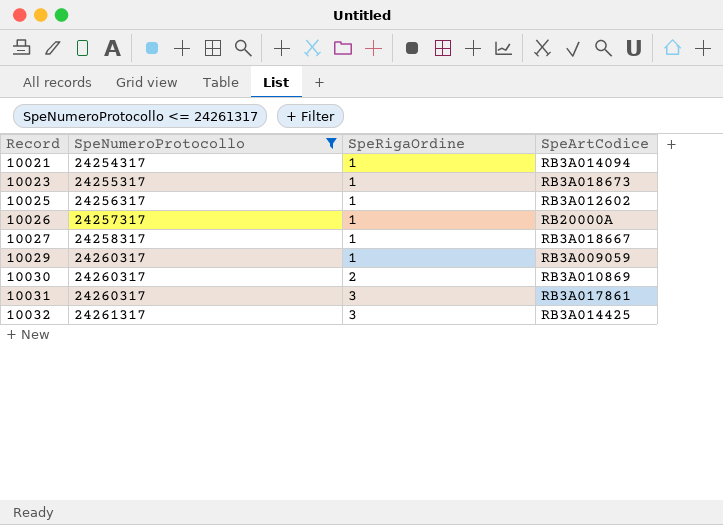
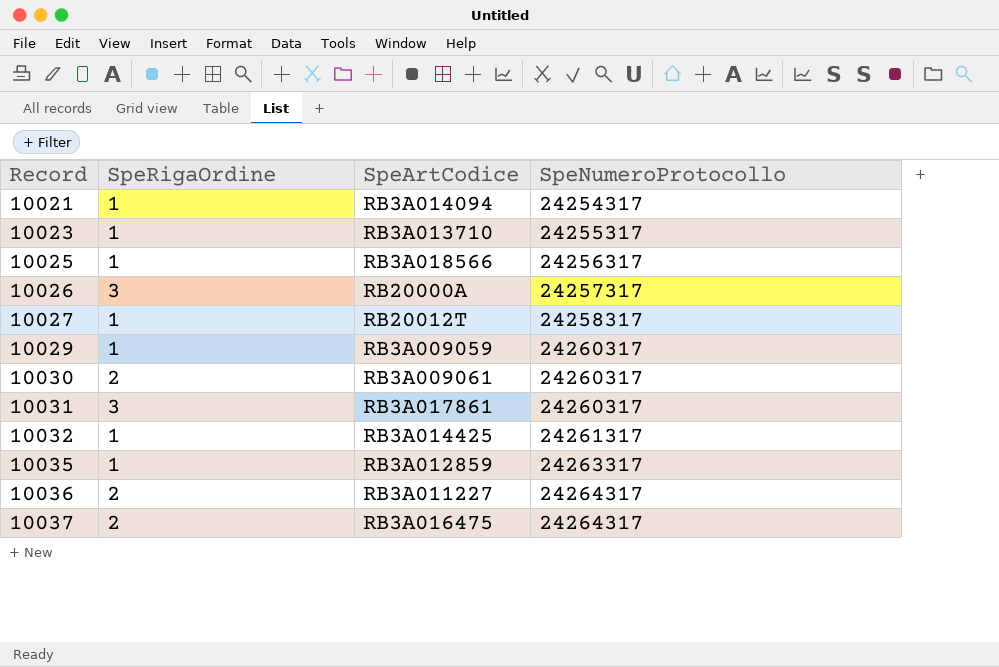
filter: SpeNumeroProtocollo <= 24261317 -> none
column SpeNumeroProtocollo | position: 2 -> 4
10023 | SpeArtCodice: RB3A018673 -> RB3A013710
10025 | SpeArtCodice: RB3A012602 -> RB3A018566
10026 | SpeRigaOrdine: 1 -> 3
10027 | SpeArtCodice: RB3A018667 -> RB20012T
10030 | SpeArtCodice: RB3A010869 -> RB3A009061
10032 | SpeRigaOrdine: 3 -> 1

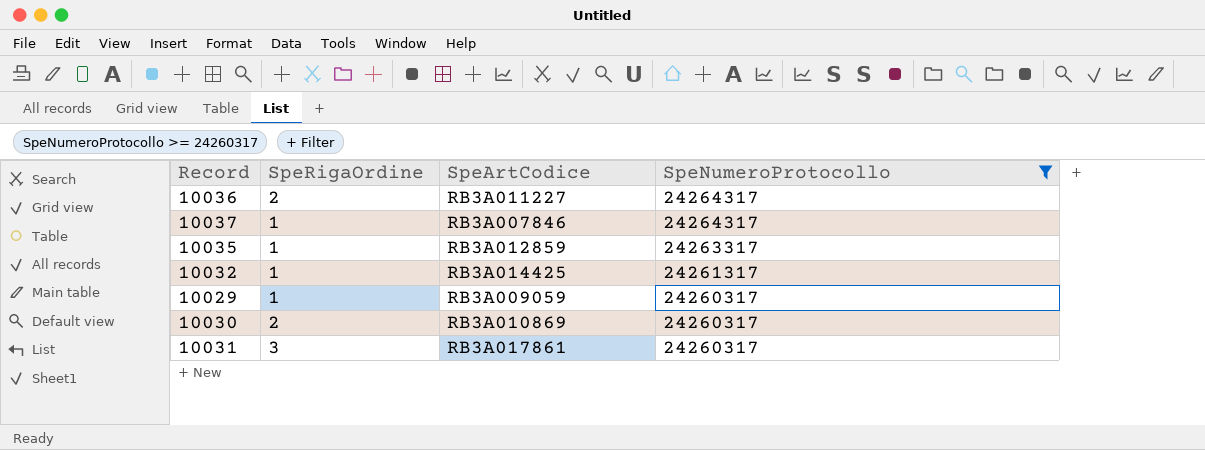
filter: none -> SpeNumeroProtocollo >= 24260317
row order: Record ascending -> SpeNumeroProtocollo descending
10037 | SpeRigaOrdine: 2 -> 1
10037 | SpeArtCodice: RB3A016475 -> RB3A007846
10030 | SpeArtCodice: RB3A009061 -> RB3A010869

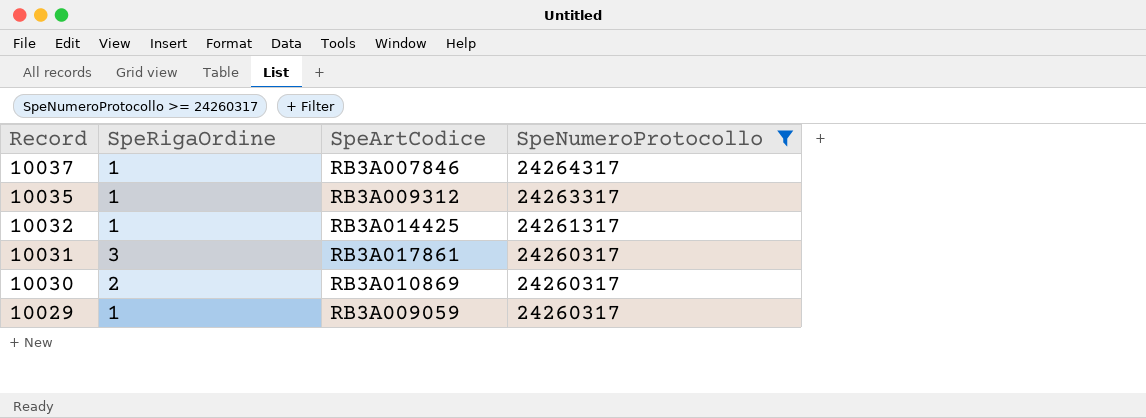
row order: SpeNumeroProtocollo descending -> Record descending
row 10036: 2 | RB3A011227 | 24264317 -> none
10035 | SpeArtCodice: RB3A012859 -> RB3A009312

